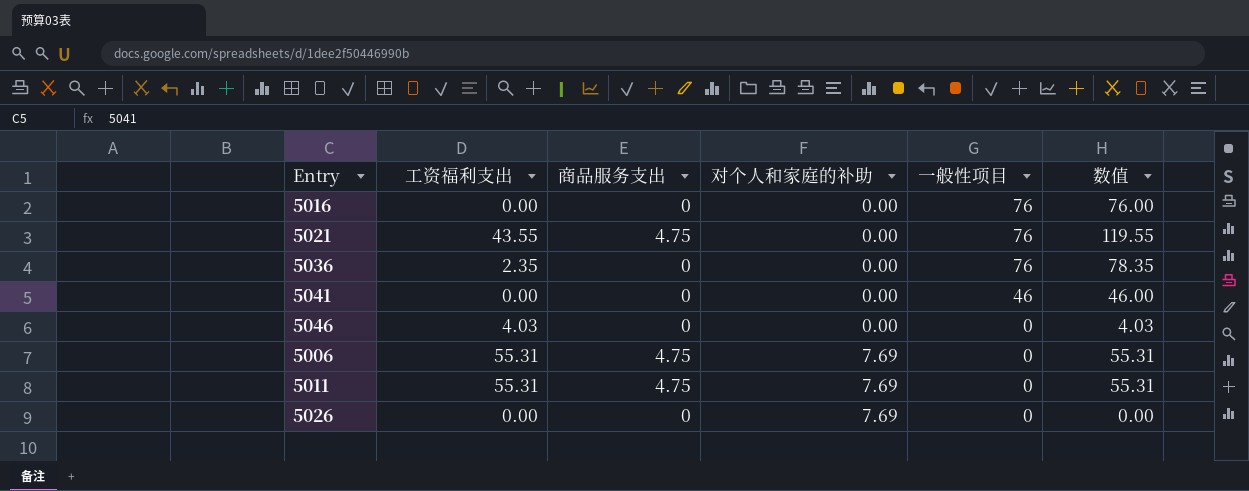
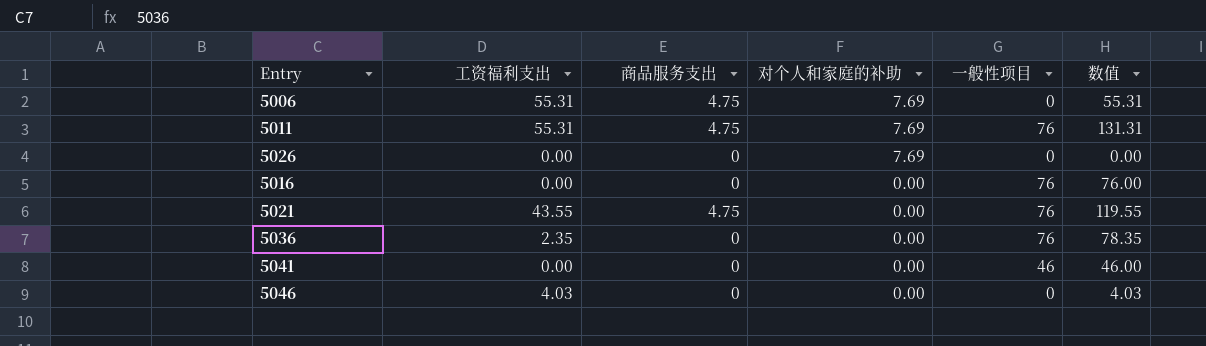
row order: 对个人和家庭的补助 ascending -> 对个人和家庭的补助 descending
5011 | 一般性项目: 0 -> 76
5011 | 数值: 55.31 -> 131.31

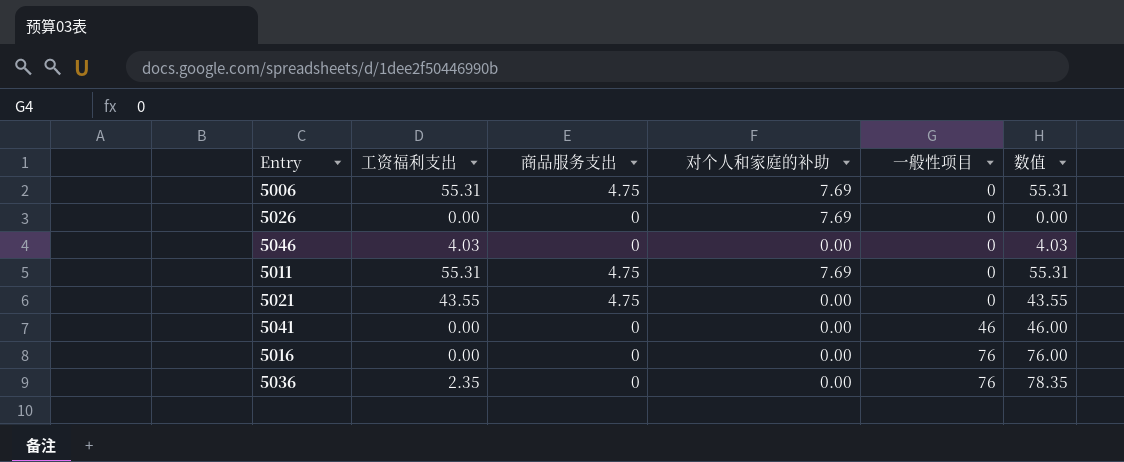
row order: 对个人和家庭的补助 descending -> 一般性项目 ascending
5011 | 一般性项目: 76 -> 0
5011 | 数值: 131.31 -> 55.31
5021 | 一般性项目: 76 -> 0
5021 | 数值: 119.55 -> 43.55

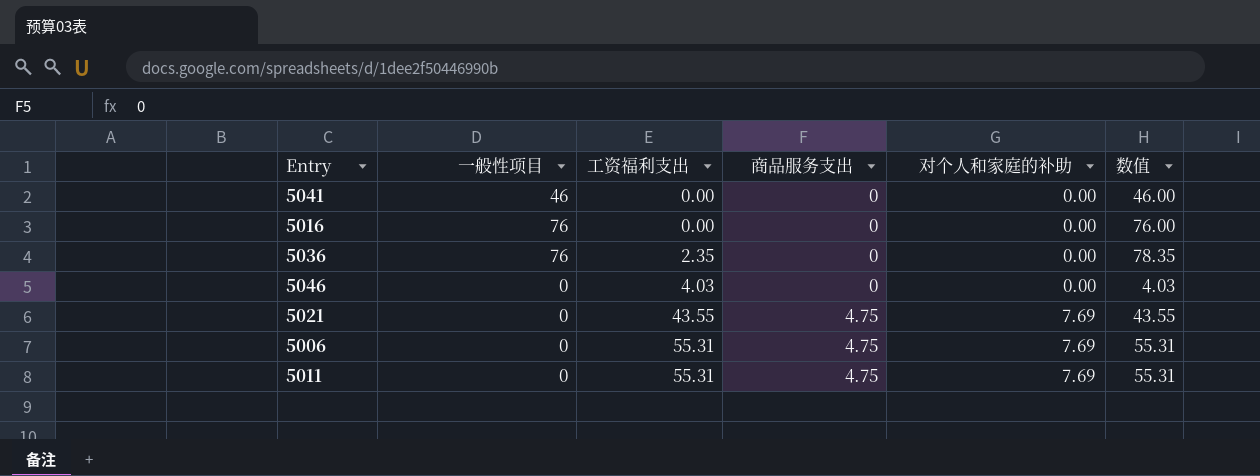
row order: 一般性项目 ascending -> 工资福利支出 ascending
column 一般性项目 | position: 5 -> 2
row 5026: 0.00 | 0 | 7.69 | 0 | 0.00 -> none
5021 | 对个人和家庭的补助: 0.00 -> 7.69

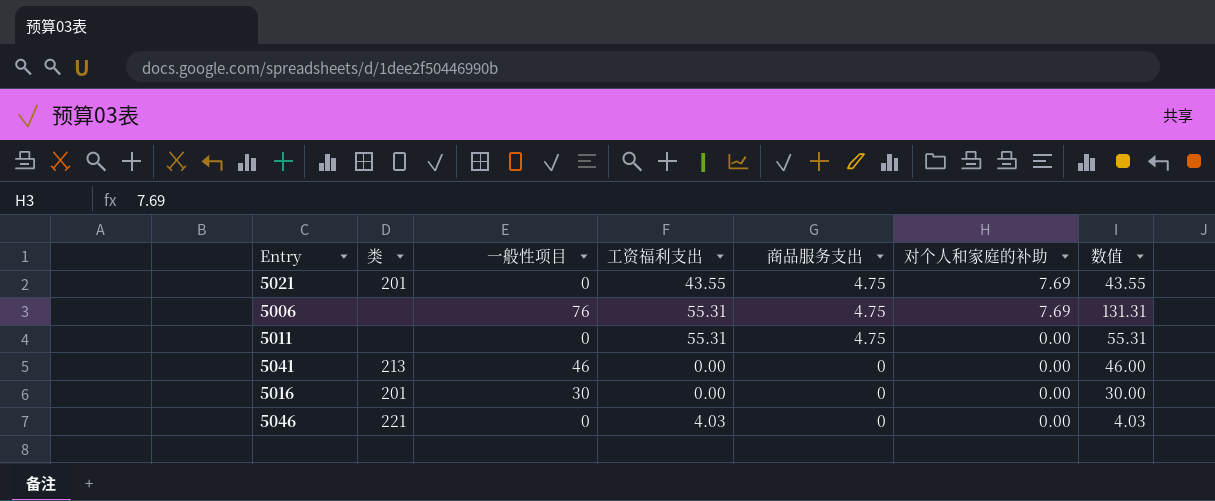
row order: 工资福利支出 ascending -> 商品服务支出 descending
column 类 | position: none -> 2
row 5036: 76 | 2.35 | 0 | 0.00 | 78.35 -> none
5006 | 一般性项目: 0 -> 76
5006 | 数值: 55.31 -> 131.31
5011 | 对个人和家庭的补助: 7.69 -> 0.00
5016 | 一般性项目: 76 -> 30
5016 | 数值: 76.00 -> 30.00

